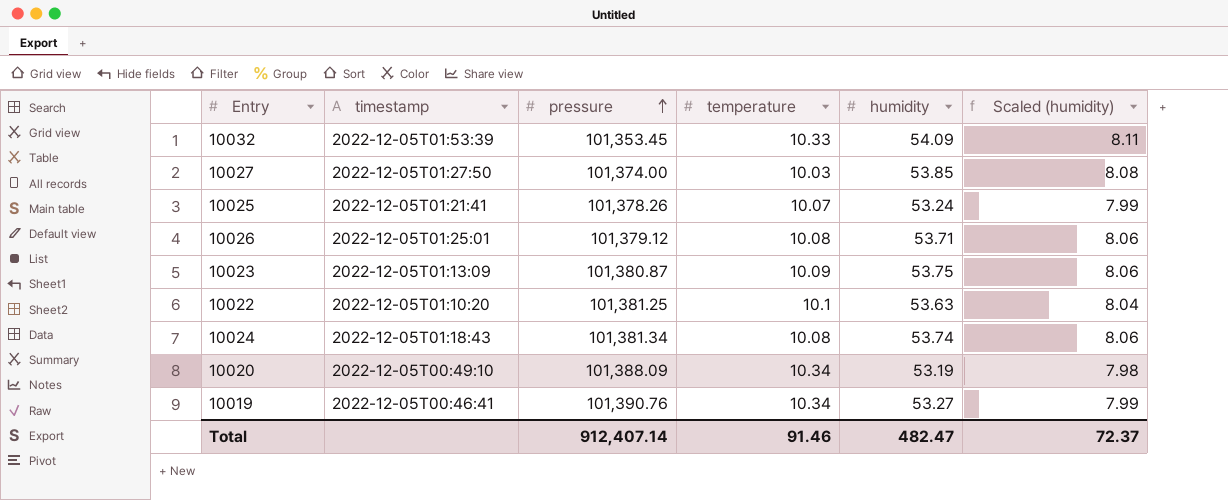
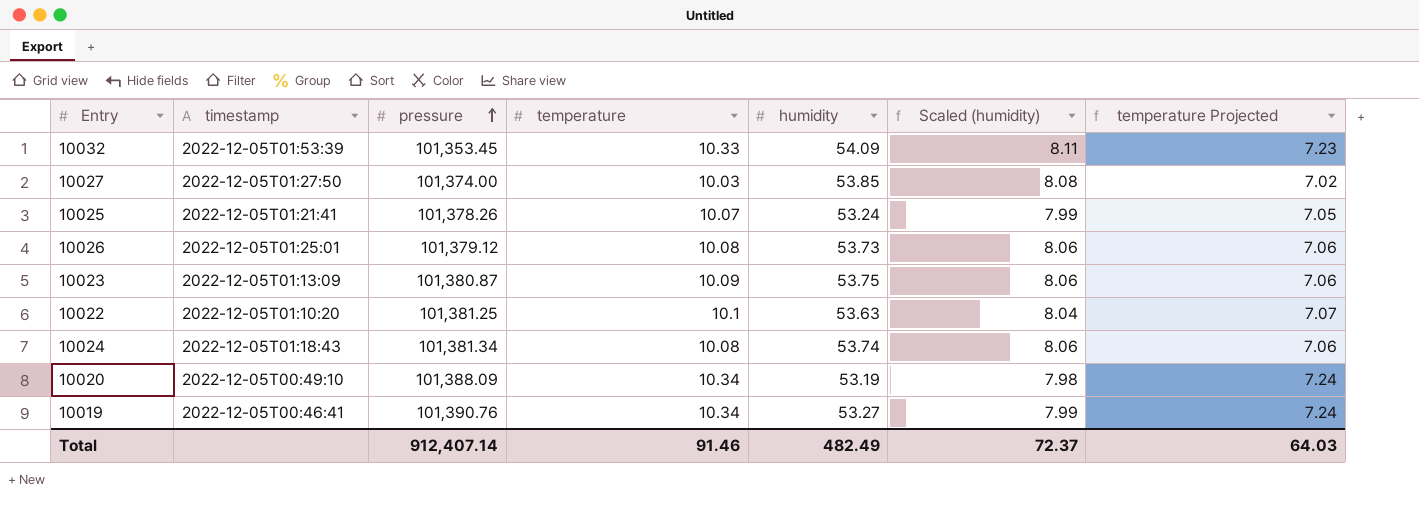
column temperature Projected | formula: none -> [temperature] * 0.7
10026 | humidity: 53.71 -> 53.73
Total | humidity: 482.47 -> 482.49

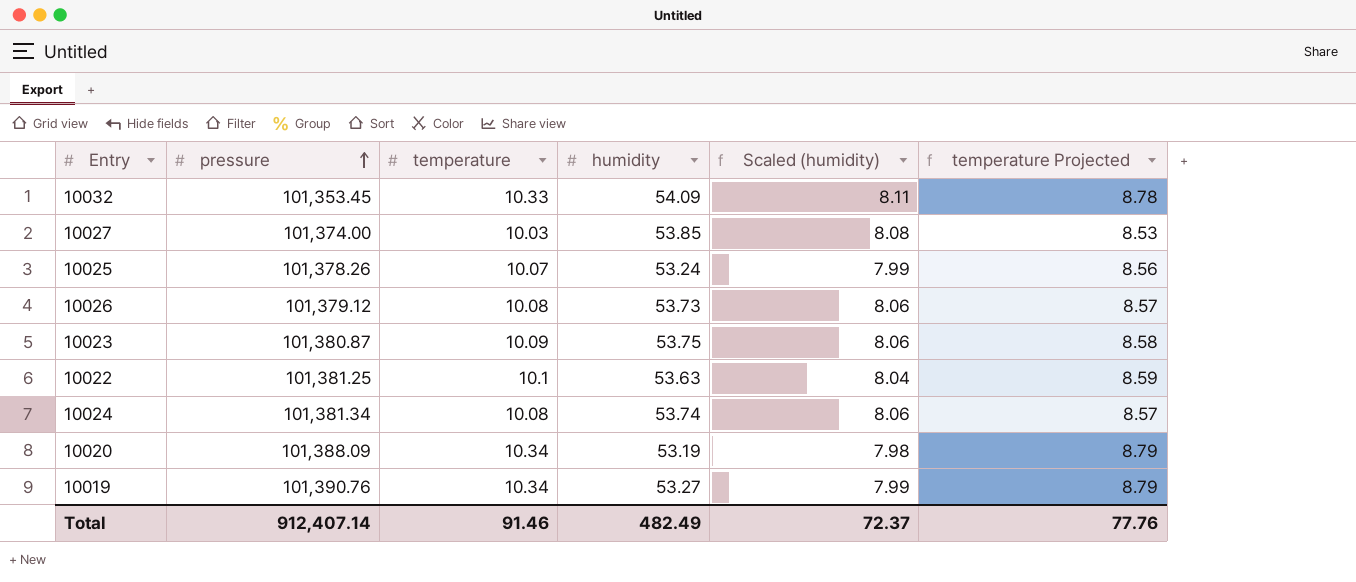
column timestamp | position: 2 -> none
column temperature Projected | formula: [temperature] * 0.7 -> [temperature] * 0.85
Total | temperature Projected: 64.03 -> 77.76

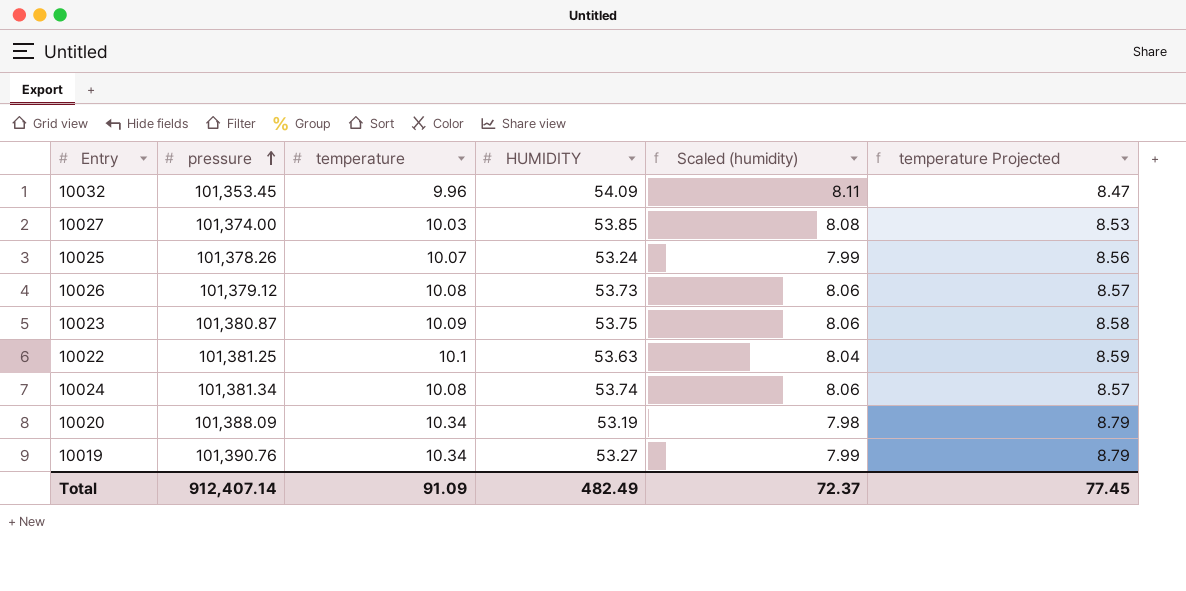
column name: humidity -> HUMIDITY
10032 | temperature: 10.33 -> 9.96
10032 | temperature Projected: 8.78 -> 8.47
Total | temperature: 91.46 -> 91.09
Total | temperature Projected: 77.76 -> 77.45

